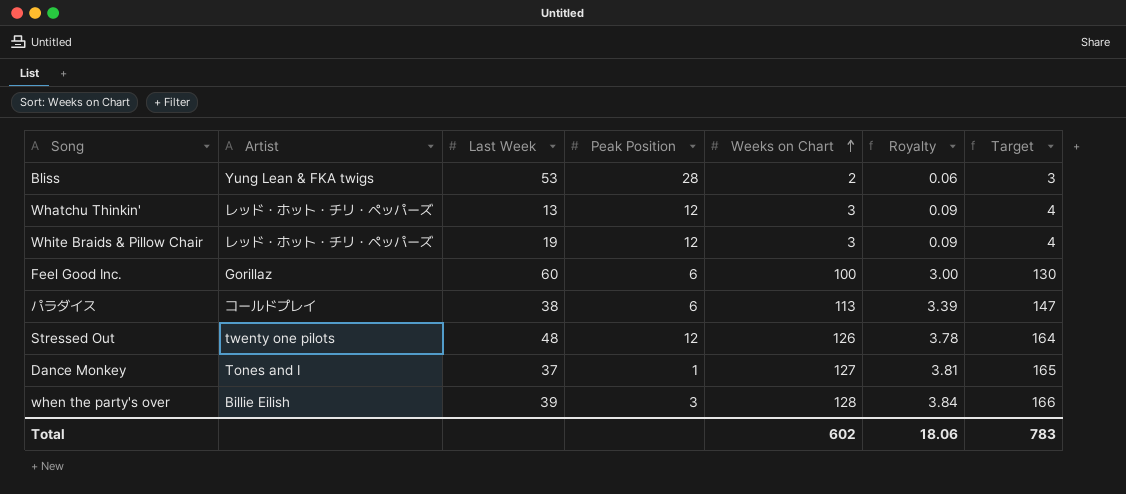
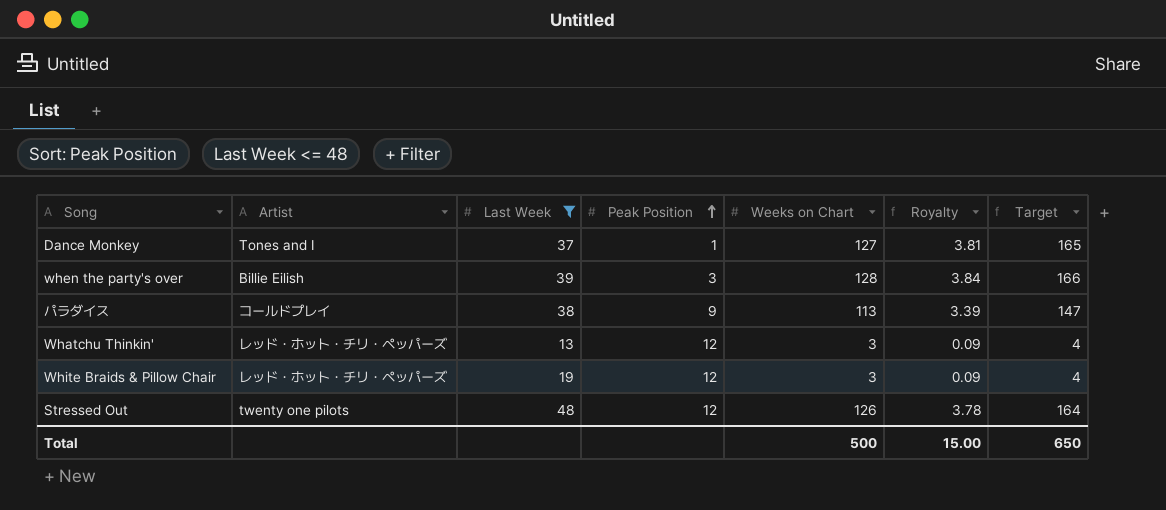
filter: none -> Last Week <= 48
row order: Weeks on Chart ascending -> Peak Position ascending
パラダイス | Peak Position: 6 -> 9
Total | Weeks on Chart: 602 -> 500
Total | Royalty: 18.06 -> 15.00
Total | Target: 783 -> 650

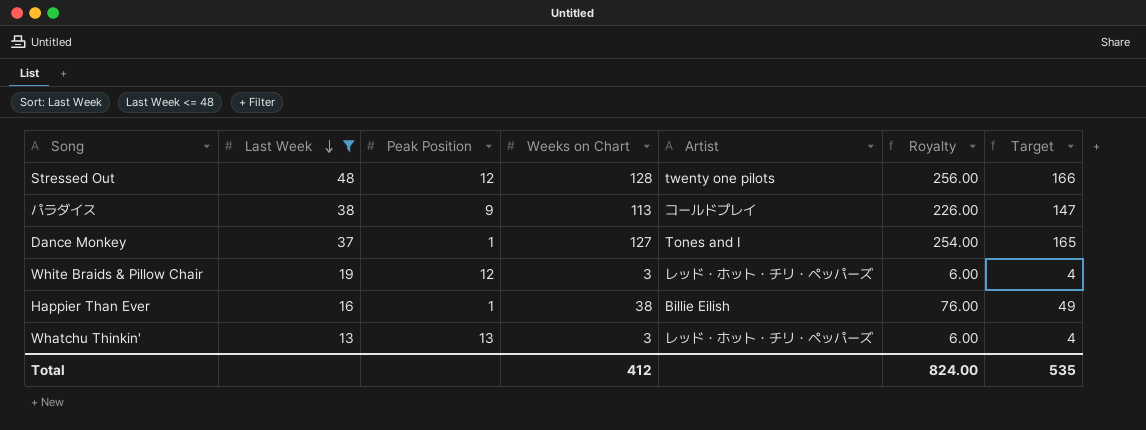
row order: Peak Position ascending -> Last Week descending
column Artist | position: 2 -> 5
column Royalty | formula: [Weeks on Chart] * 0.03 -> [Weeks on Chart] * 2
row when the party's over: Billie Eilish | 39 | 3 | 128 | 3.84 | 166 -> none
Stressed Out | Weeks on Chart: 126 -> 128
Stressed Out | Target: 164 -> 166
row Happier Than Ever: none -> 16 | 1 | 38 | Billie Eilish | 76.00 | 49
Whatchu Thinkin' | Peak Position: 12 -> 13
Total | Weeks on Chart: 500 -> 412
Total | Royalty: 15.00 -> 824.00
Total | Target: 650 -> 535

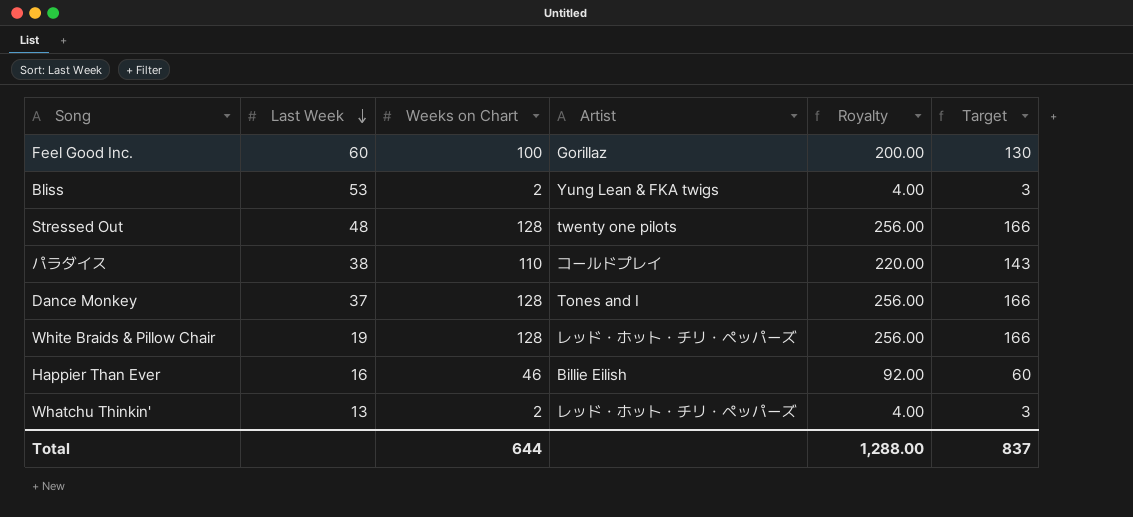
filter: Last Week <= 48 -> none
column Peak Position | position: 3 -> none
パラダイス | Weeks on Chart: 113 -> 110
パラダイス | Royalty: 226.00 -> 220.00
パラダイス | Target: 147 -> 143
Dance Monkey | Weeks on Chart: 127 -> 128
Dance Monkey | Royalty: 254.00 -> 256.00
Dance Monkey | Target: 165 -> 166
White Braids & Pillow Chair | Weeks on Chart: 3 -> 128
White Braids & Pillow Chair | Royalty: 6.00 -> 256.00
White Braids & Pillow Chair | Target: 4 -> 166
Happier Than Ever | Weeks on Chart: 38 -> 46
Happier Than Ever | Royalty: 76.00 -> 92.00
Happier Than Ever | Target: 49 -> 60
Whatchu Thinkin' | Weeks on Chart: 3 -> 2
Whatchu Thinkin' | Royalty: 6.00 -> 4.00
Whatchu Thinkin' | Target: 4 -> 3
Total | Weeks on Chart: 412 -> 644
Total | Royalty: 824.00 -> 1,288.00
Total | Target: 535 -> 837

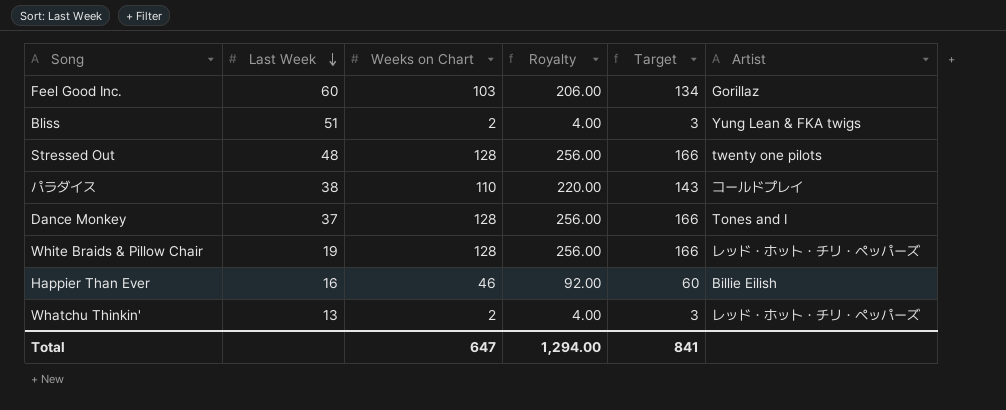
column Artist | position: 4 -> 6
Feel Good Inc. | Weeks on Chart: 100 -> 103
Feel Good Inc. | Royalty: 200.00 -> 206.00
Feel Good Inc. | Target: 130 -> 134
Bliss | Last Week: 53 -> 51
Total | Weeks on Chart: 644 -> 647
Total | Royalty: 1,288.00 -> 1,294.00
Total | Target: 837 -> 841

